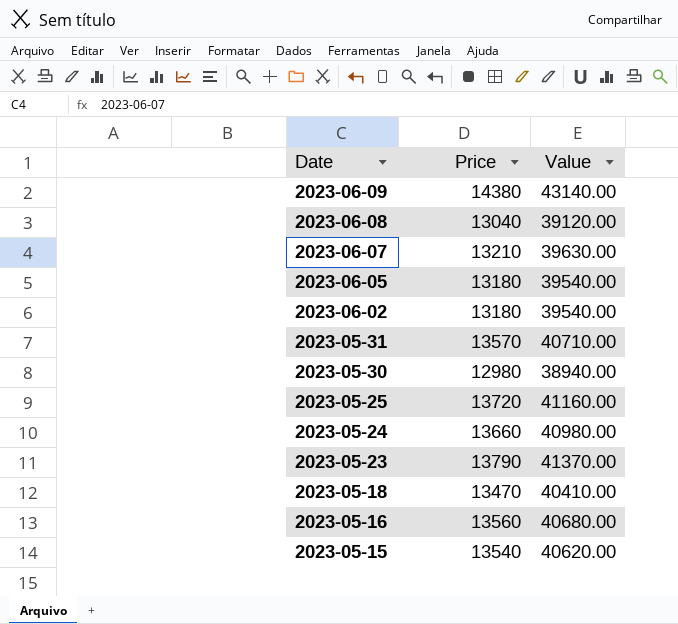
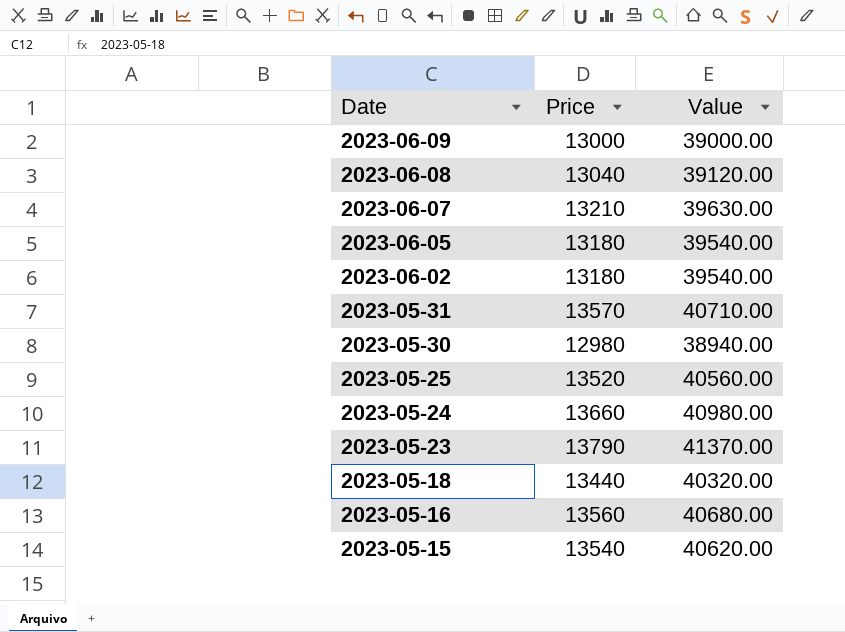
2023-06-09 | Price: 14380 -> 13000
2023-06-09 | Value: 43140.00 -> 39000.00
2023-05-25 | Price: 13720 -> 13520
2023-05-25 | Value: 41160.00 -> 40560.00
2023-05-18 | Price: 13470 -> 13440
2023-05-18 | Value: 40410.00 -> 40320.00

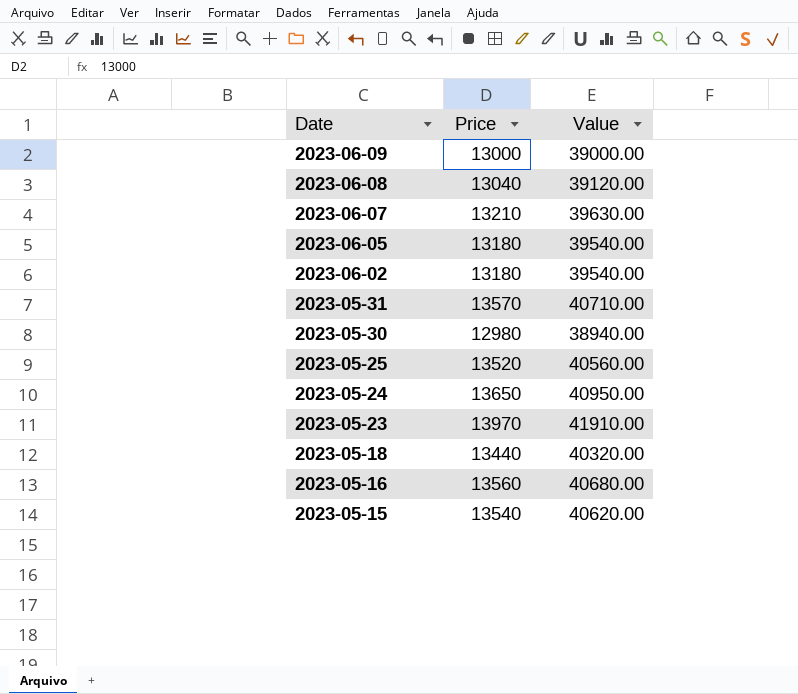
2023-05-24 | Price: 13660 -> 13650
2023-05-24 | Value: 40980.00 -> 40950.00
2023-05-23 | Price: 13790 -> 13970
2023-05-23 | Value: 41370.00 -> 41910.00

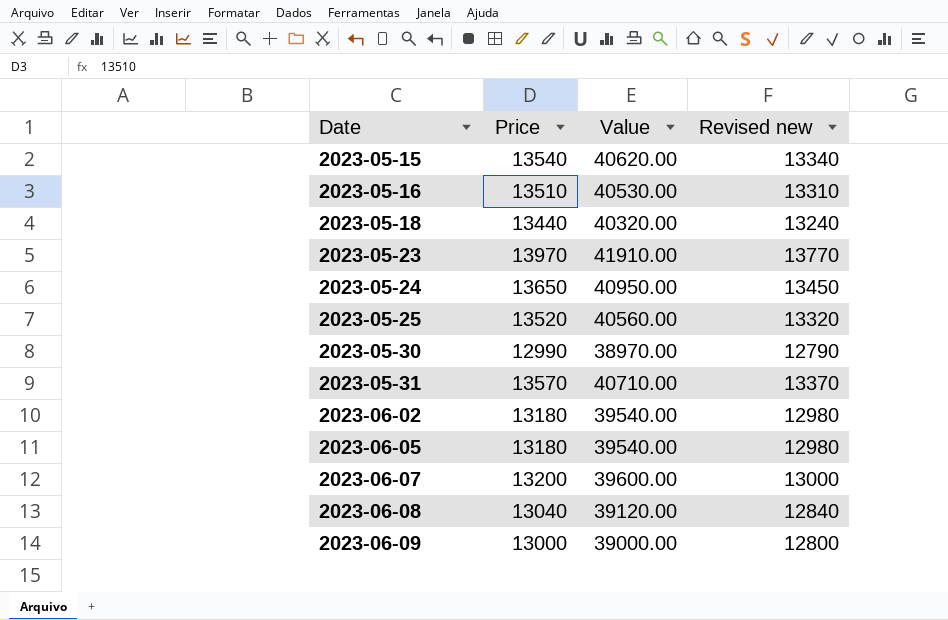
row order: Date descending -> Date ascending
column Revised new | formula: none -> [Price] - 200
2023-05-16 | Price: 13560 -> 13510
2023-05-16 | Value: 40680.00 -> 40530.00
2023-05-30 | Price: 12980 -> 12990
2023-05-30 | Value: 38940.00 -> 38970.00
2023-06-07 | Price: 13210 -> 13200
2023-06-07 | Value: 39630.00 -> 39600.00

